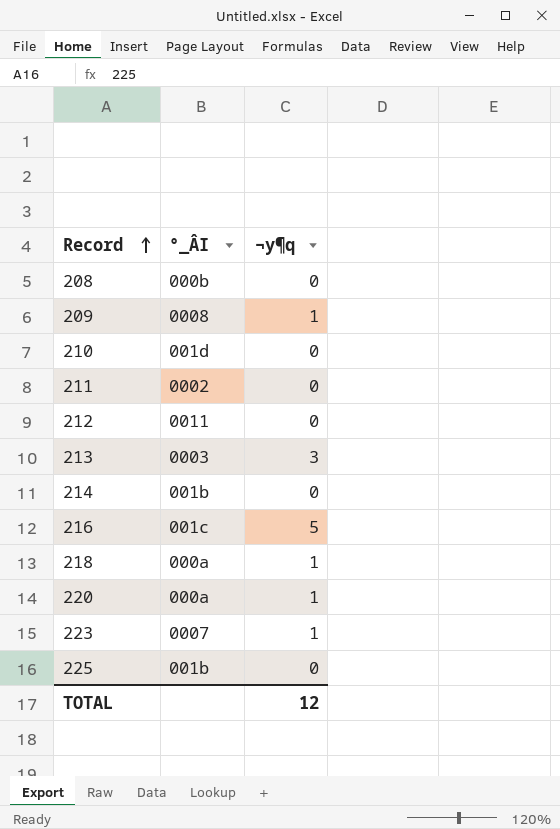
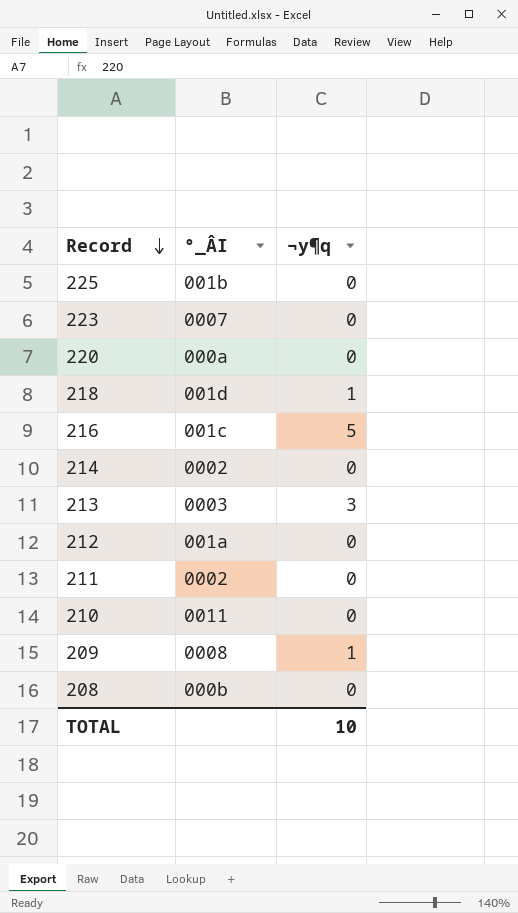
row order: Record ascending -> Record descending
223 | ¬y¶q: 1 -> 0
220 | ¬y¶q: 1 -> 0
218 | °_ÂI: 000a -> 001d
214 | °_ÂI: 001b -> 0002
212 | °_ÂI: 0011 -> 001a
210 | °_ÂI: 001d -> 0011
TOTAL | ¬y¶q: 12 -> 10

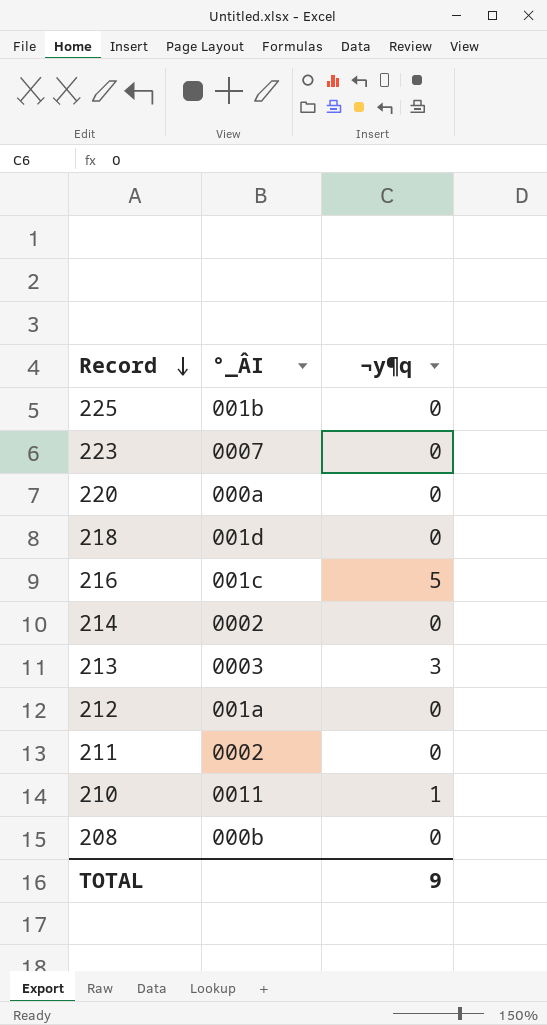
row 209: 0008 | 1 -> none
218 | ¬y¶q: 1 -> 0
210 | ¬y¶q: 0 -> 1
TOTAL | ¬y¶q: 10 -> 9

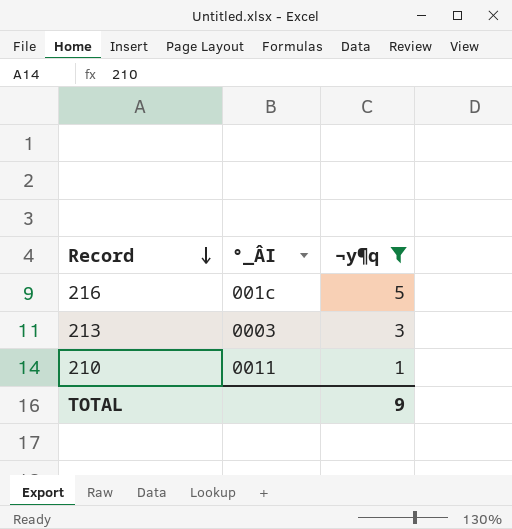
filter: none -> ¬y¶q != 0

